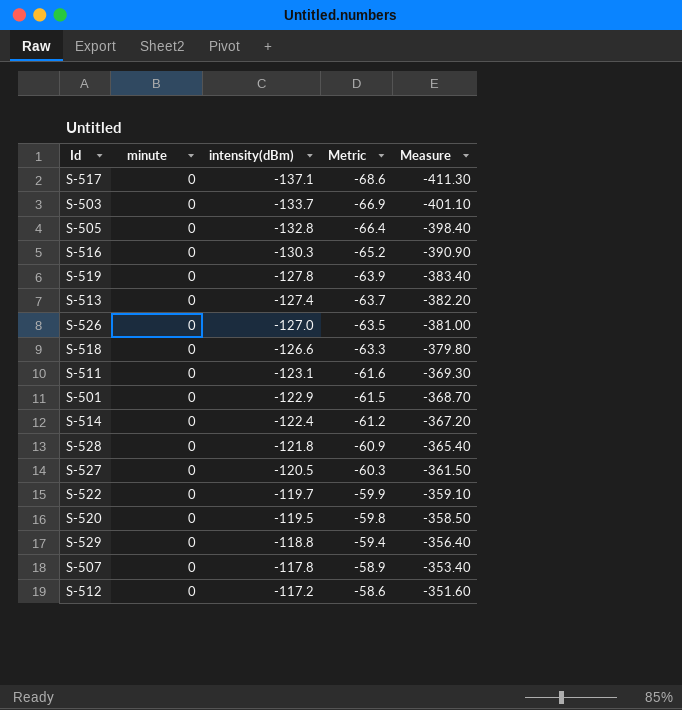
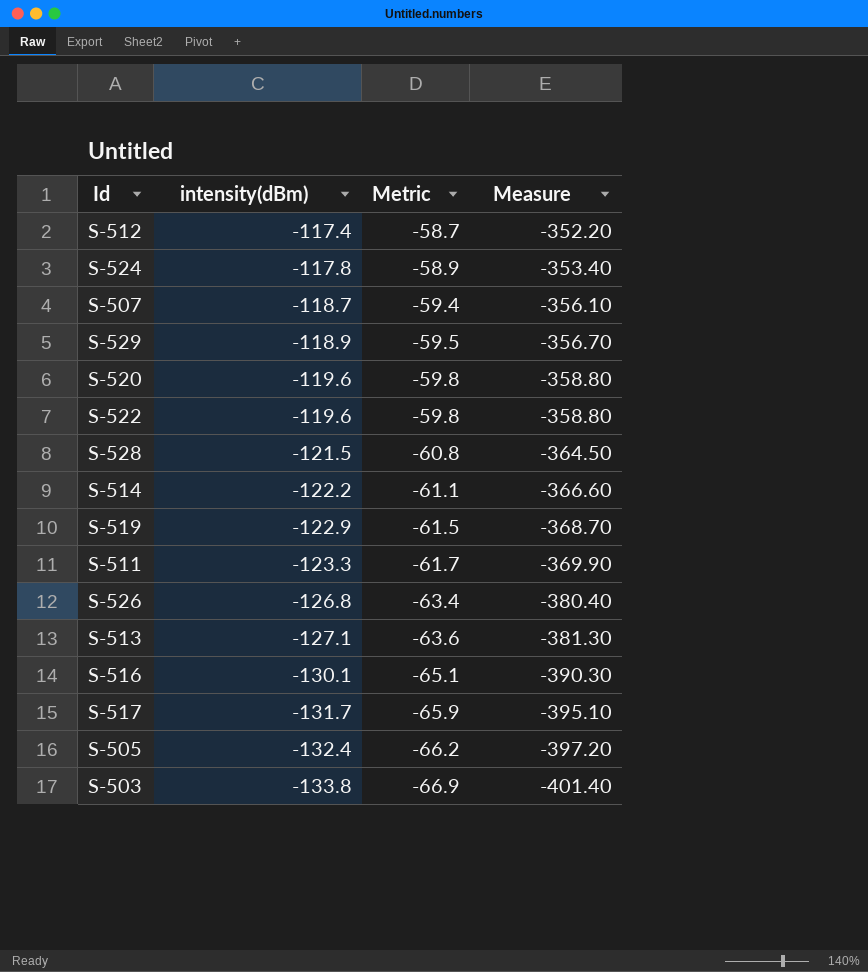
row order: intensity(dBm) ascending -> intensity(dBm) descending
column minute | position: 2 -> none
row S-518: 0 | -126.6 | -63.3 | -379.80 -> none
row S-501: 0 | -122.9 | -61.5 | -368.70 -> none
row S-527: 0 | -120.5 | -60.3 | -361.50 -> none
S-512 | intensity(dBm): -117.2 -> -117.4
S-512 | Metric: -58.6 -> -58.7
S-512 | Measure: -351.60 -> -352.20
row S-524: none -> -117.8 | -58.9 | -353.40
S-507 | intensity(dBm): -117.8 -> -118.7
S-507 | Metric: -58.9 -> -59.4
S-507 | Measure: -353.40 -> -356.10
S-529 | intensity(dBm): -118.8 -> -118.9
S-529 | Metric: -59.4 -> -59.5
S-529 | Measure: -356.40 -> -356.70
S-520 | intensity(dBm): -119.5 -> -119.6
S-520 | Measure: -358.50 -> -358.80
S-522 | intensity(dBm): -119.7 -> -119.6
S-522 | Metric: -59.9 -> -59.8
S-522 | Measure: -359.10 -> -358.80
S-528 | intensity(dBm): -121.8 -> -121.5
S-528 | Metric: -60.9 -> -60.8
S-528 | Measure: -365.40 -> -364.50
S-514 | intensity(dBm): -122.4 -> -122.2
S-514 | Metric: -61.2 -> -61.1
S-514 | Measure: -367.20 -> -366.60
S-519 | intensity(dBm): -127.8 -> -122.9
S-519 | Metric: -63.9 -> -61.5
S-519 | Measure: -383.40 -> -368.70
S-511 | intensity(dBm): -123.1 -> -123.3
S-511 | Metric: -61.6 -> -61.7
S-511 | Measure: -369.30 -> -369.90
S-526 | intensity(dBm): -127.0 -> -126.8
S-526 | Metric: -63.5 -> -63.4
S-526 | Measure: -381.00 -> -380.40
S-513 | intensity(dBm): -127.4 -> -127.1
S-513 | Metric: -63.7 -> -63.6
S-513 | Measure: -382.20 -> -381.30
S-516 | intensity(dBm): -130.3 -> -130.1
S-516 | Metric: -65.2 -> -65.1
S-516 | Measure: -390.90 -> -390.30
S-517 | intensity(dBm): -137.1 -> -131.7
S-517 | Metric: -68.6 -> -65.9
S-517 | Measure: -411.30 -> -395.10
S-505 | intensity(dBm): -132.8 -> -132.4
S-505 | Metric: -66.4 -> -66.2
S-505 | Measure: -398.40 -> -397.20
S-503 | intensity(dBm): -133.7 -> -133.8
S-503 | Measure: -401.10 -> -401.40

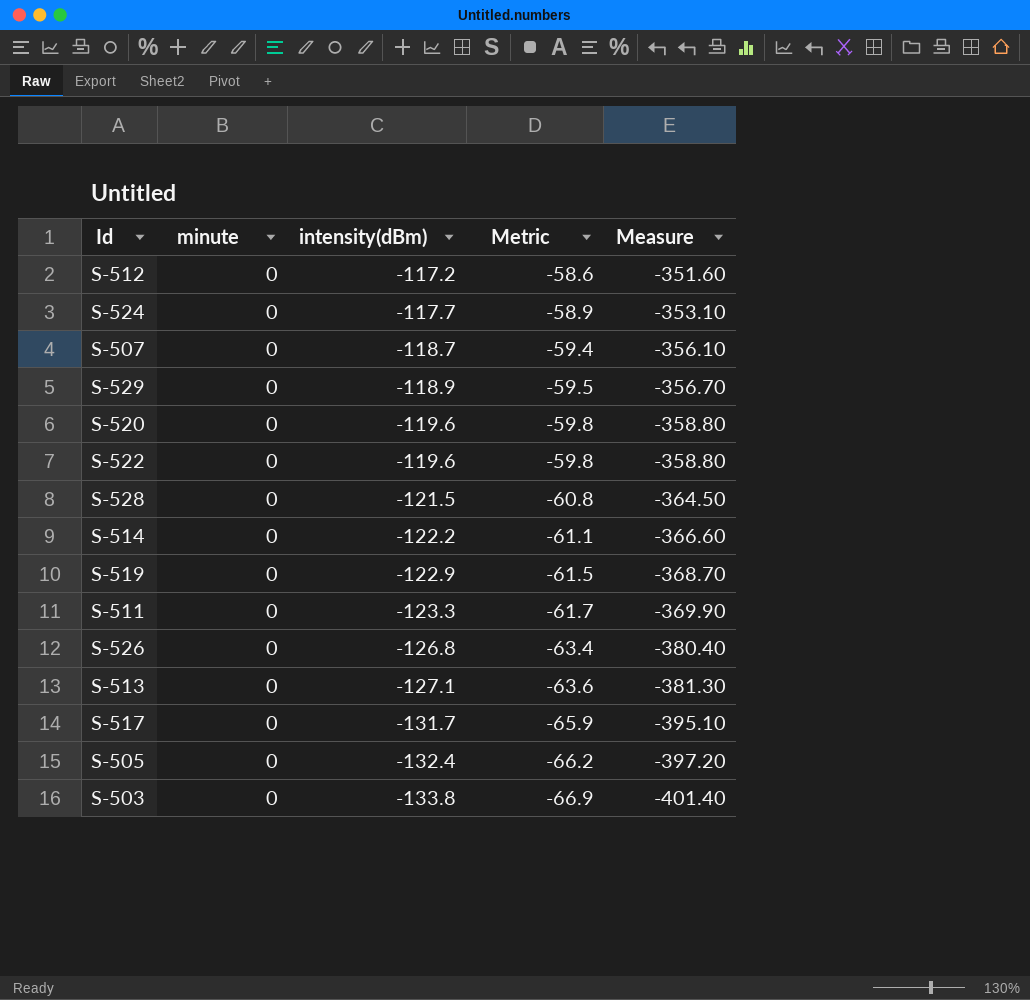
column minute | position: none -> 2
row S-516: -130.1 | -65.1 | -390.30 -> none
S-512 | intensity(dBm): -117.4 -> -117.2
S-512 | Metric: -58.7 -> -58.6
S-512 | Measure: -352.20 -> -351.60
S-524 | intensity(dBm): -117.8 -> -117.7
S-524 | Measure: -353.40 -> -353.10

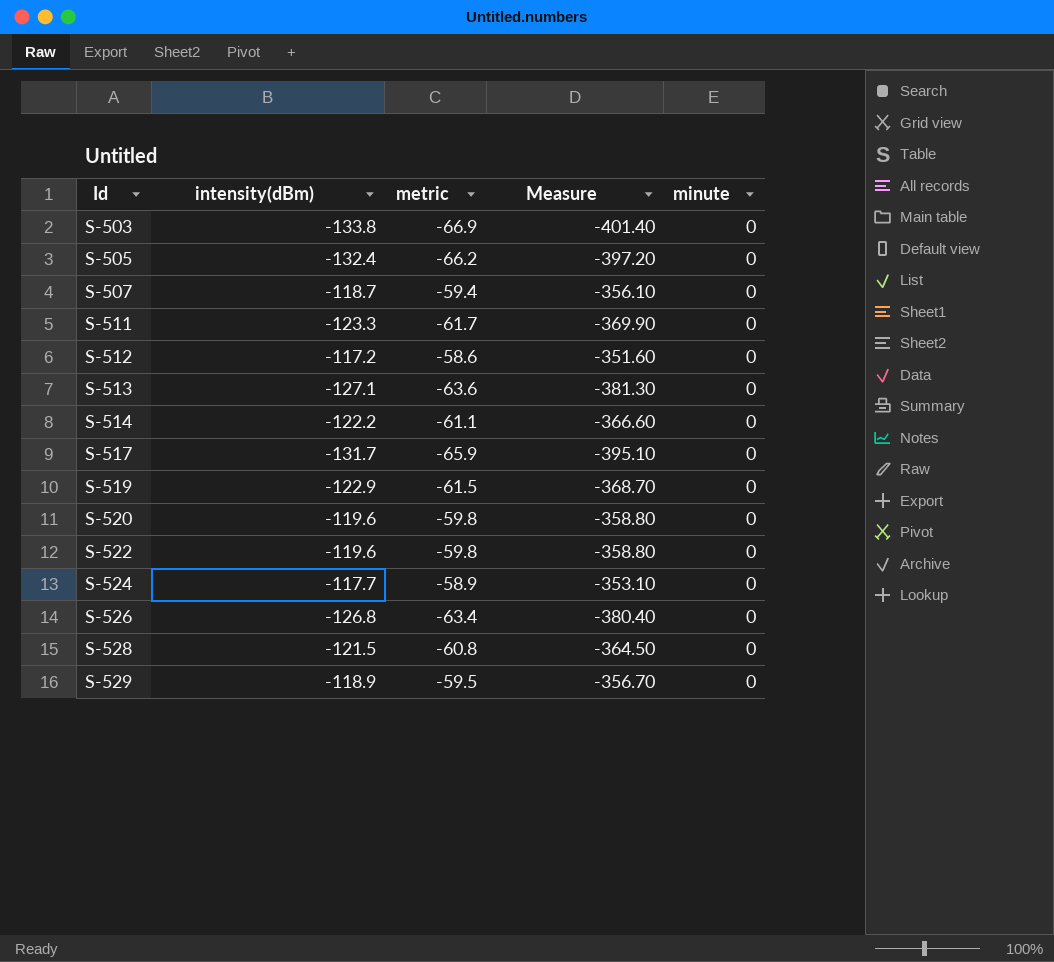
row order: intensity(dBm) descending -> Id ascending
column name: Metric -> metric
column minute | position: 2 -> 5

